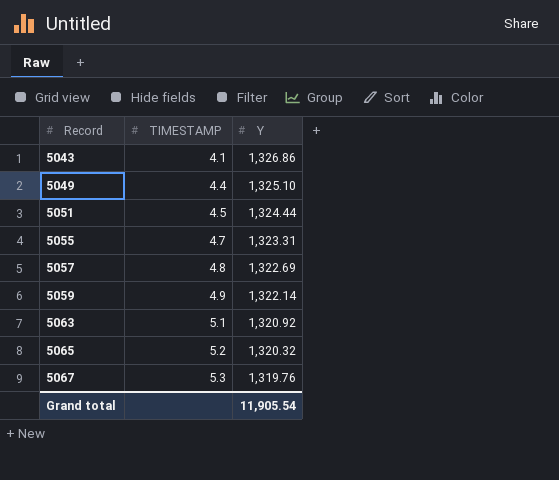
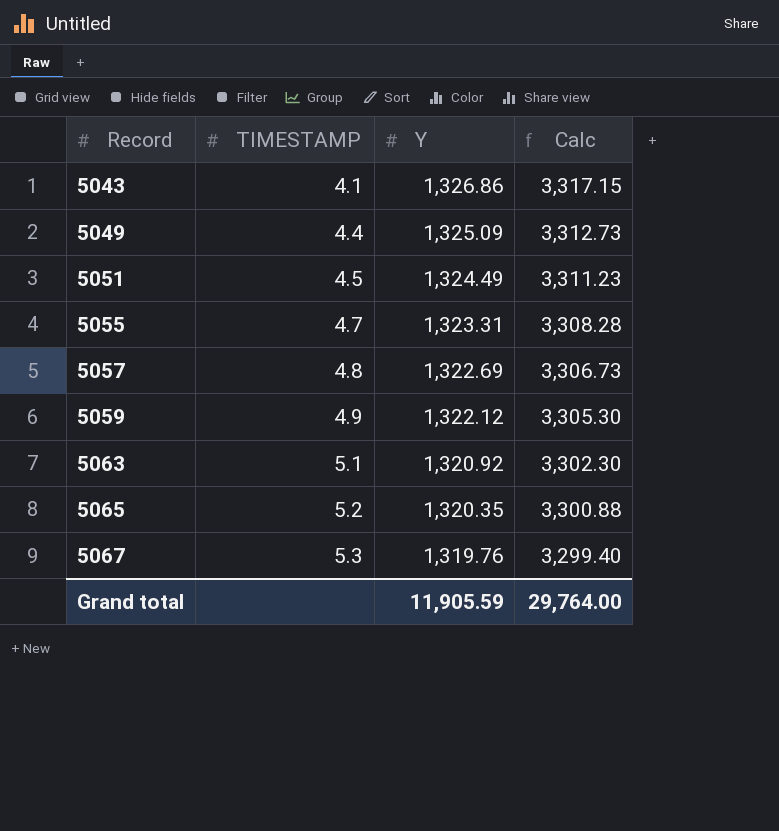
column Calc | formula: none -> [Y] * 2.5
5049 | Y: 1,325.10 -> 1,325.09
5051 | Y: 1,324.44 -> 1,324.49
5059 | Y: 1,322.14 -> 1,322.12
5065 | Y: 1,320.32 -> 1,320.35
Grand total | Y: 11,905.54 -> 11,905.59

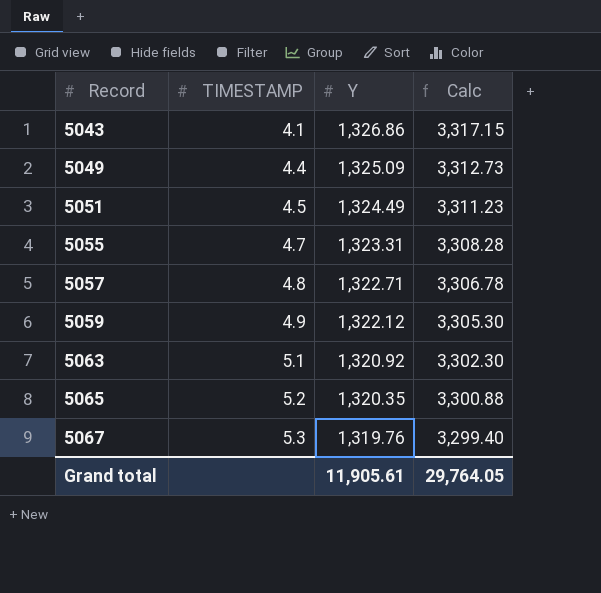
5057 | Y: 1,322.69 -> 1,322.71
5057 | Calc: 3,306.73 -> 3,306.78
Grand total | Y: 11,905.59 -> 11,905.61
Grand total | Calc: 29,764.00 -> 29,764.05

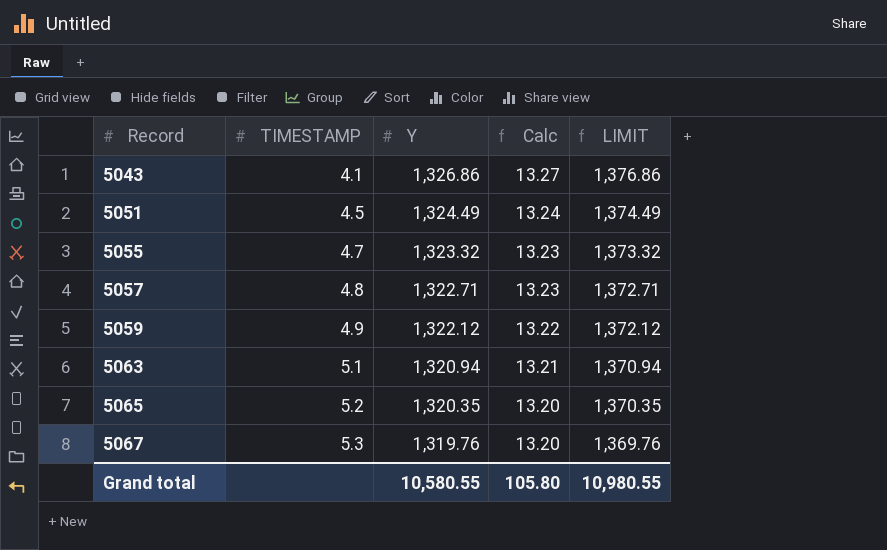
column Calc | formula: [Y] * 2.5 -> [Y] * 0.01
column LIMIT | formula: none -> [Y] + 50
row 5049: 4.4 | 1,325.09 | 3,312.73 -> none
5055 | Y: 1,323.31 -> 1,323.32
5063 | Y: 1,320.92 -> 1,320.94
Grand total | Y: 11,905.61 -> 10,580.55
Grand total | Calc: 29,764.05 -> 105.80

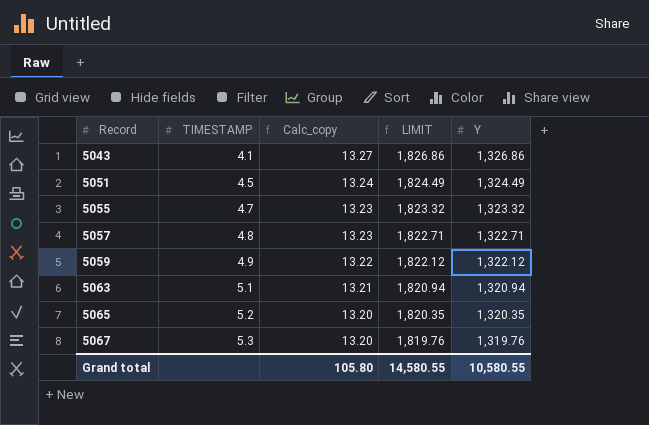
column name: Calc -> Calc_copy
column LIMIT | formula: [Y] + 50 -> [Y] + 500
column Y | position: 3 -> 5
Grand total | LIMIT: 10,980.55 -> 14,580.55

